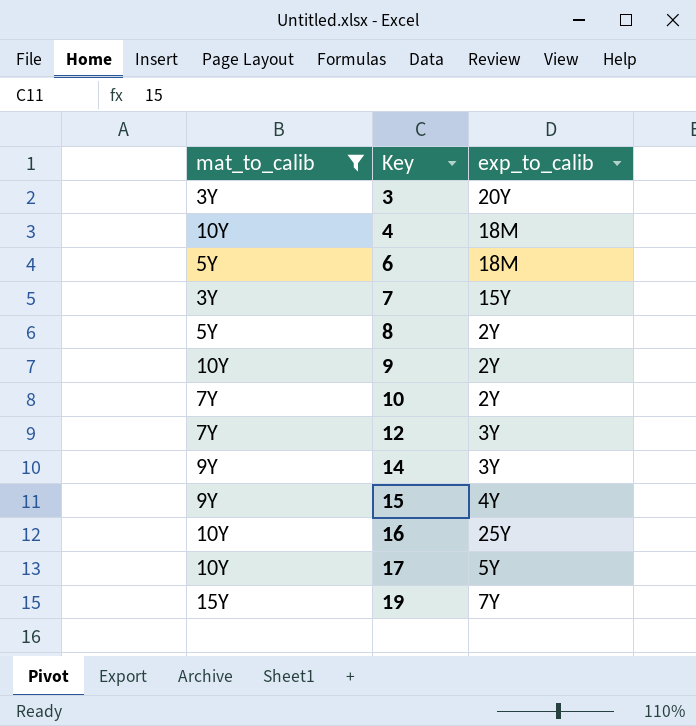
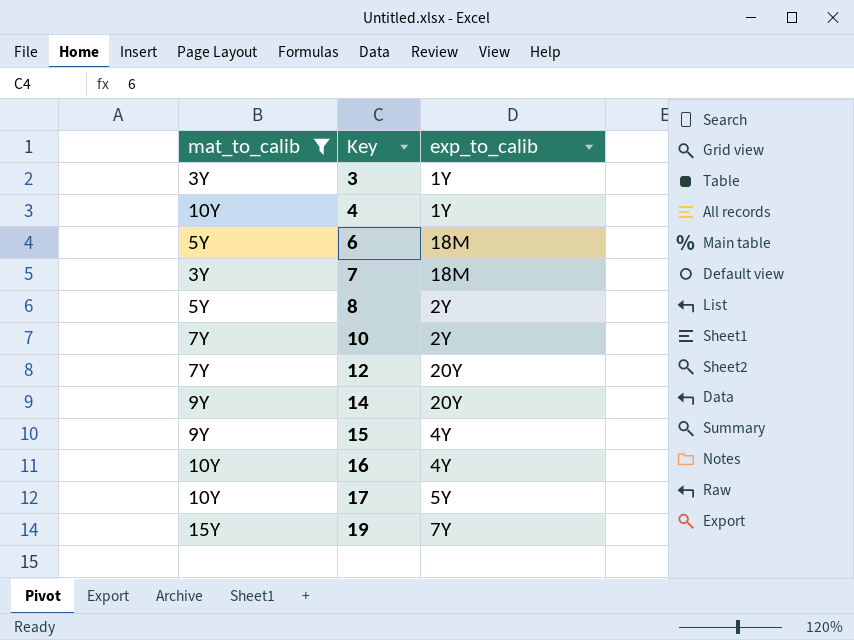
row 9: 10Y | 2Y -> none
3 | exp_to_calib: 20Y -> 1Y
4 | exp_to_calib: 18M -> 1Y
7 | exp_to_calib: 15Y -> 18M
12 | exp_to_calib: 3Y -> 20Y
14 | exp_to_calib: 3Y -> 20Y
16 | exp_to_calib: 25Y -> 4Y

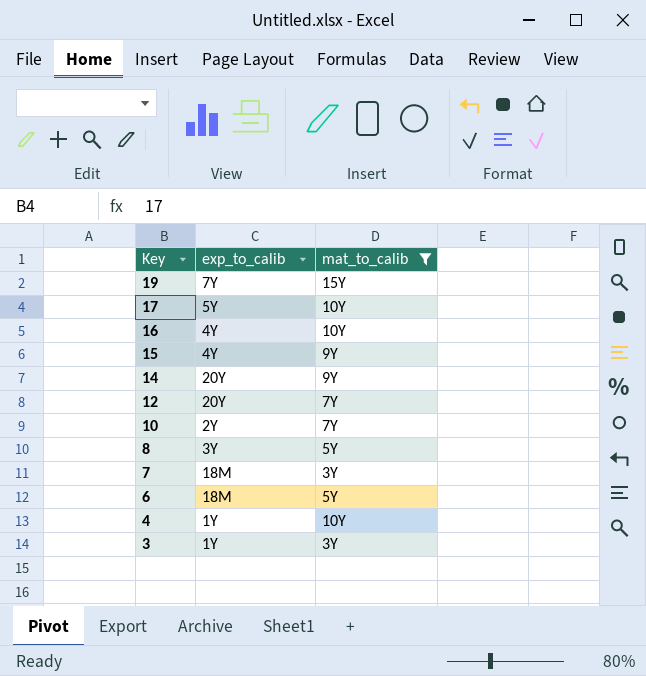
row order: Key ascending -> Key descending
column mat_to_calib | position: 1 -> 3
8 | exp_to_calib: 2Y -> 3Y

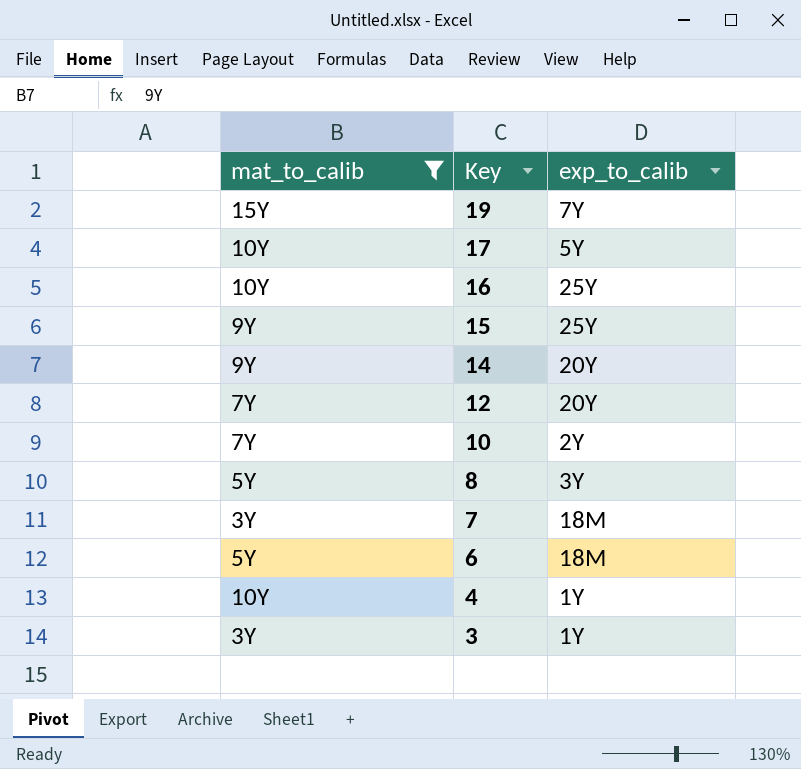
column mat_to_calib | position: 3 -> 1
16 | exp_to_calib: 4Y -> 25Y
15 | exp_to_calib: 4Y -> 25Y

